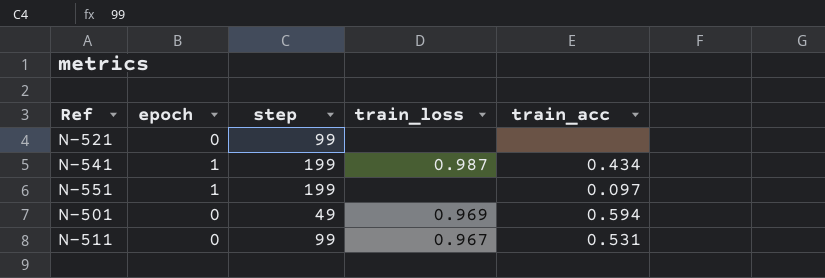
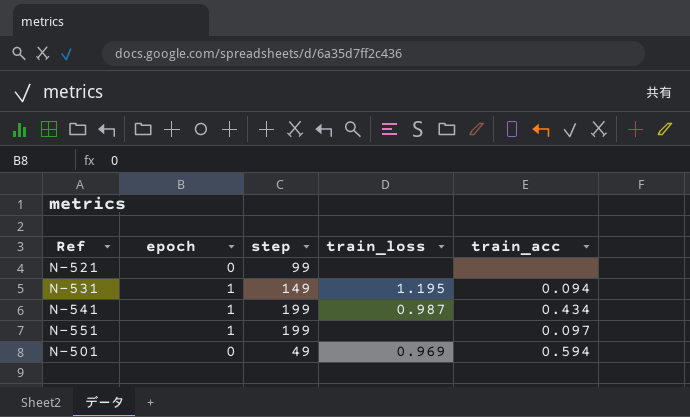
row N-511: 0 | 99 | 0.967 | 0.531 -> none
row N-531: none -> 1 | 149 | 1.195 | 0.094

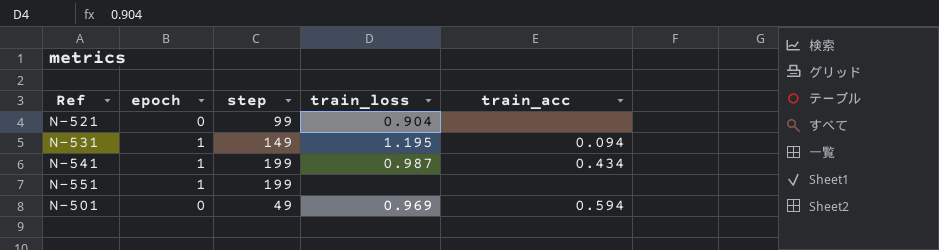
N-521 | train_loss: none -> 0.904
N-551 | train_acc: 0.097 -> none

